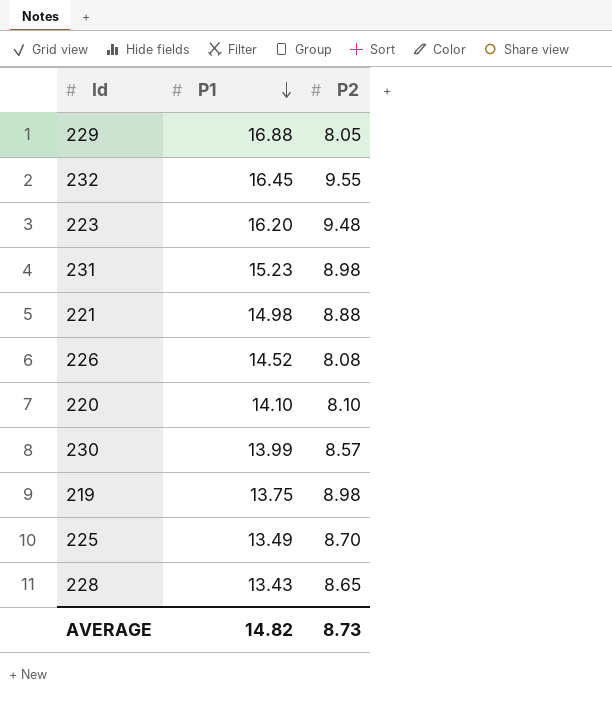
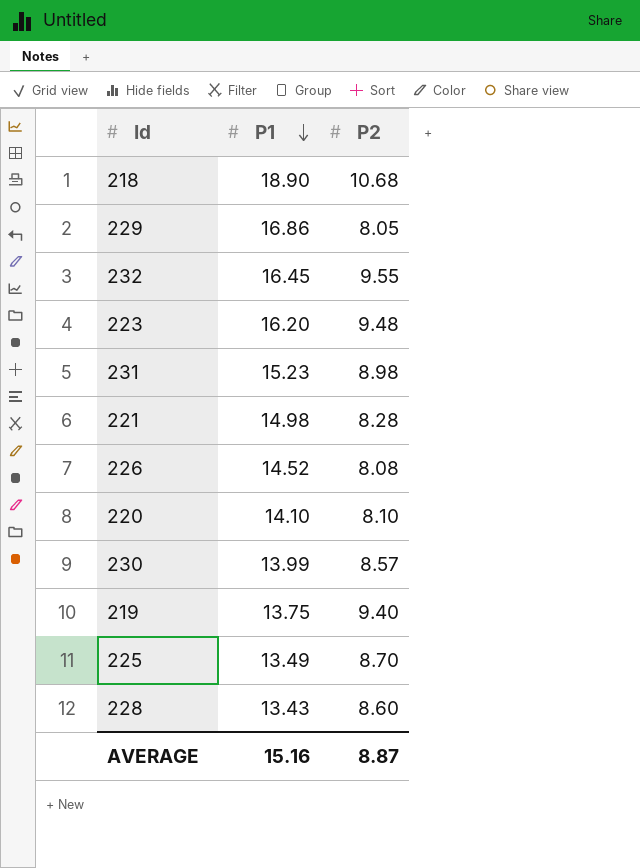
row 218: none -> 18.90 | 10.68
229 | P1: 16.88 -> 16.86
221 | P2: 8.88 -> 8.28
219 | P2: 8.98 -> 9.40
228 | P2: 8.65 -> 8.60
AVERAGE | P1: 14.82 -> 15.16
AVERAGE | P2: 8.73 -> 8.87

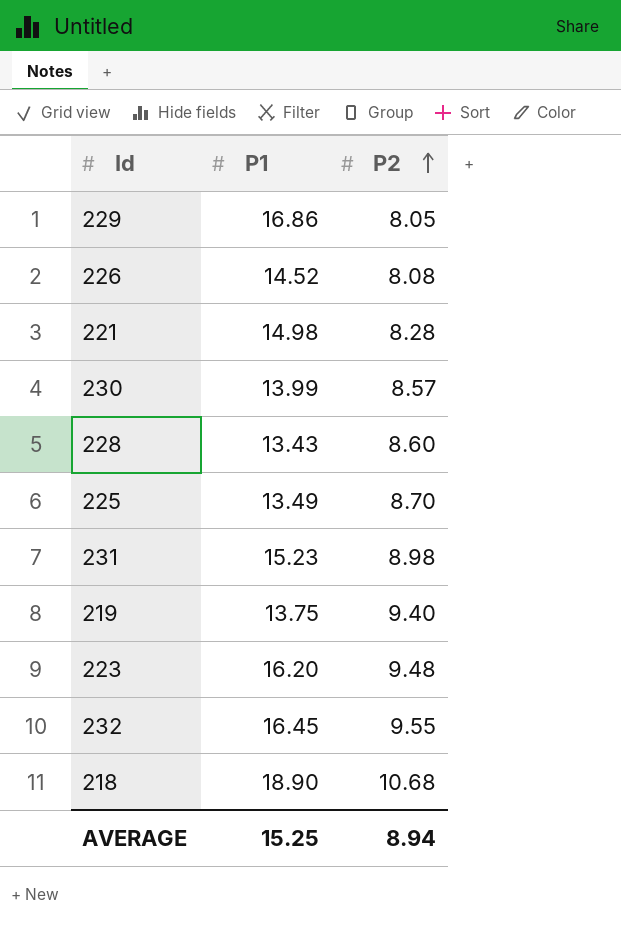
row order: P1 descending -> P2 ascending
row 220: 14.10 | 8.10 -> none
AVERAGE | P1: 15.16 -> 15.25
AVERAGE | P2: 8.87 -> 8.94

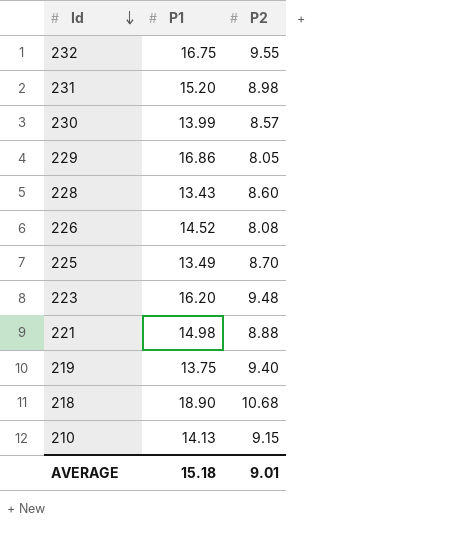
row order: P2 ascending -> Id descending
232 | P1: 16.45 -> 16.75
231 | P1: 15.23 -> 15.20
221 | P2: 8.28 -> 8.88
row 210: none -> 14.13 | 9.15
AVERAGE | P1: 15.25 -> 15.18
AVERAGE | P2: 8.94 -> 9.01

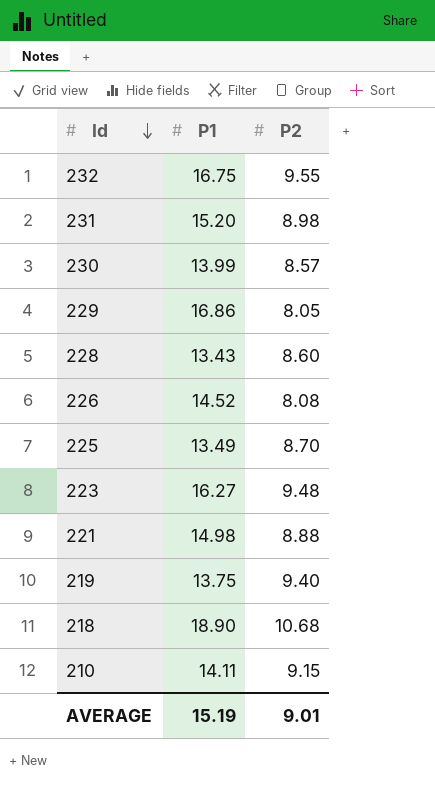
223 | P1: 16.20 -> 16.27
210 | P1: 14.13 -> 14.11
AVERAGE | P1: 15.18 -> 15.19

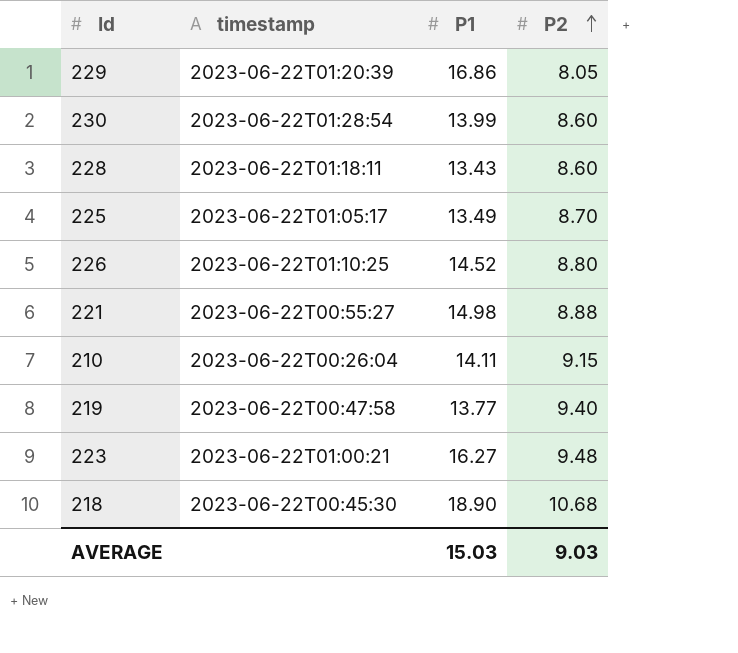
row order: Id descending -> P2 ascending
column timestamp | position: none -> 2
row 232: 16.75 | 9.55 -> none
row 231: 15.20 | 8.98 -> none
230 | P2: 8.57 -> 8.60
226 | P2: 8.08 -> 8.80
219 | P1: 13.75 -> 13.77
AVERAGE | P1: 15.19 -> 15.03
AVERAGE | P2: 9.01 -> 9.03

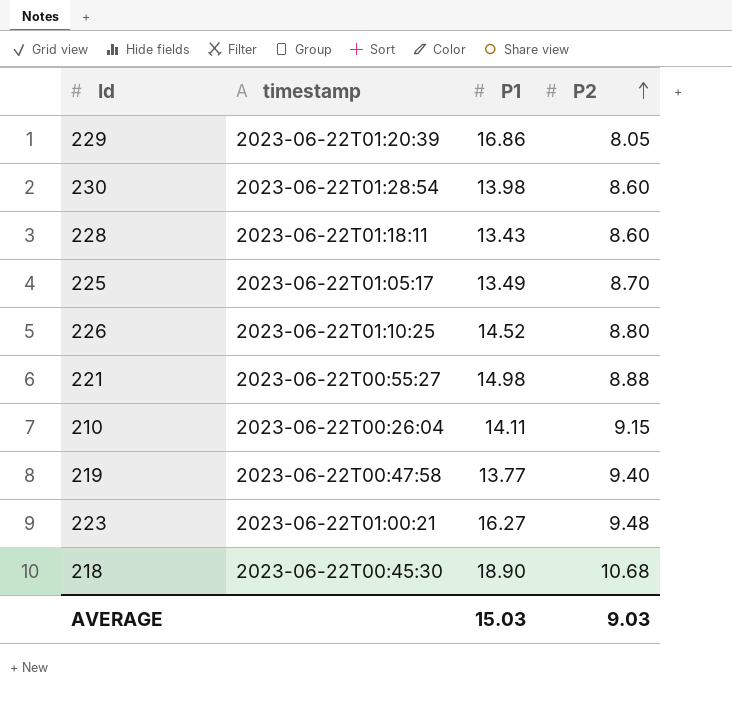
230 | P1: 13.99 -> 13.98

